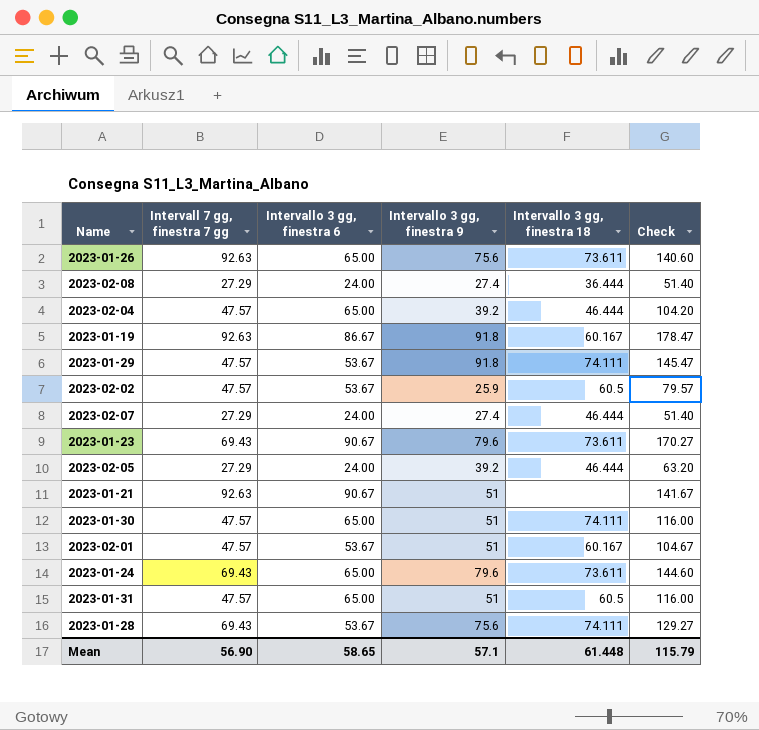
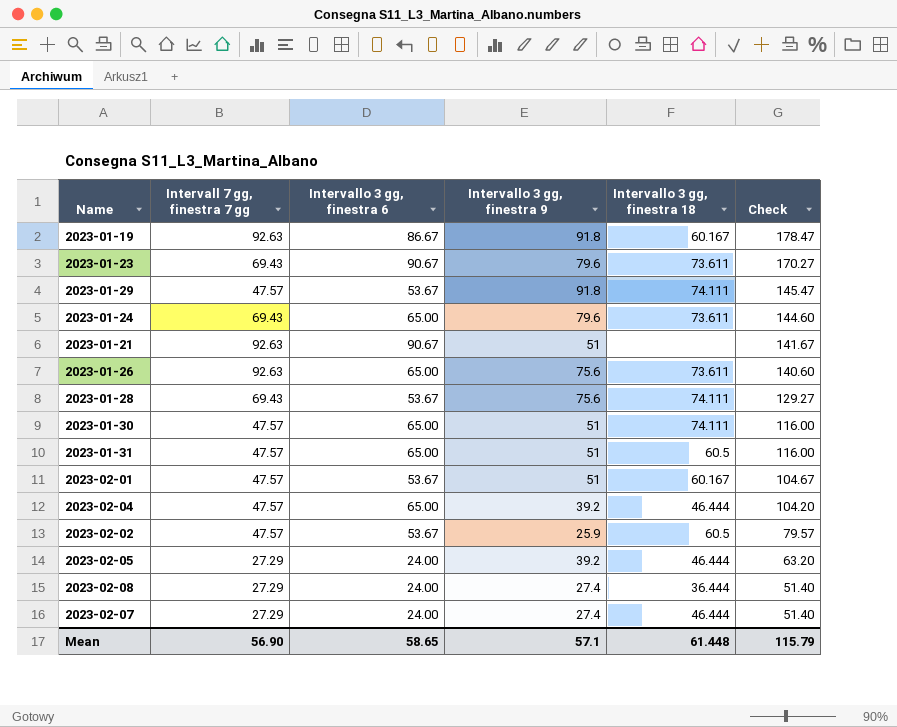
row order: none -> Check descending

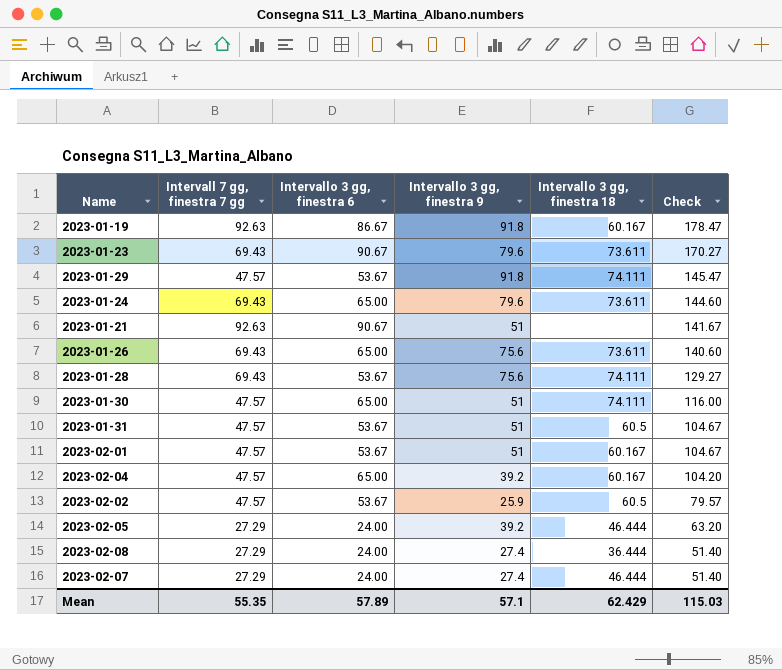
2023-01-26 | Intervall 7 gg, finestra 7 gg: 92.63 -> 69.43
2023-01-31 | Intervallo 3 gg, finestra 6: 65.00 -> 53.67
2023-01-31 | Check: 116.00 -> 104.67
2023-02-04 | Intervallo 3 gg, finestra 18: 46.444 -> 60.167
Mean | Intervall 7 gg, finestra 7 gg: 56.90 -> 55.35
Mean | Intervallo 3 gg, finestra 6: 58.65 -> 57.89
Mean | Intervallo 3 gg, finestra 18: 61.448 -> 62.429
Mean | Check: 115.79 -> 115.03

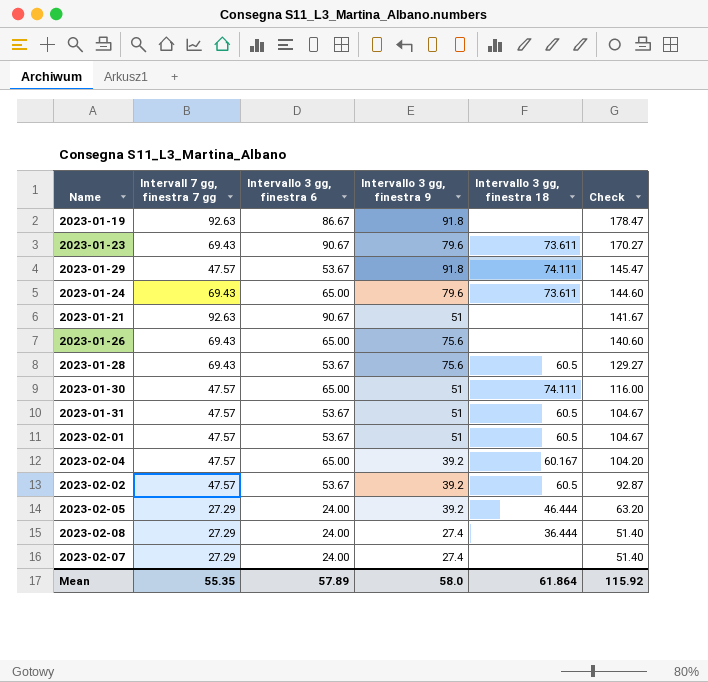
2023-01-19 | Intervallo 3 gg, finestra 18: 60.167 -> none
2023-01-26 | Intervallo 3 gg, finestra 18: 73.611 -> none
2023-01-28 | Intervallo 3 gg, finestra 18: 74.111 -> 60.5
2023-02-01 | Intervallo 3 gg, finestra 18: 60.167 -> 60.5
2023-02-02 | Intervallo 3 gg, finestra 9: 25.9 -> 39.2
2023-02-02 | Check: 79.57 -> 92.87
2023-02-07 | Intervallo 3 gg, finestra 18: 46.444 -> none
Mean | Intervallo 3 gg, finestra 9: 57.1 -> 58.0
Mean | Intervallo 3 gg, finestra 18: 62.429 -> 61.864
Mean | Check: 115.03 -> 115.92

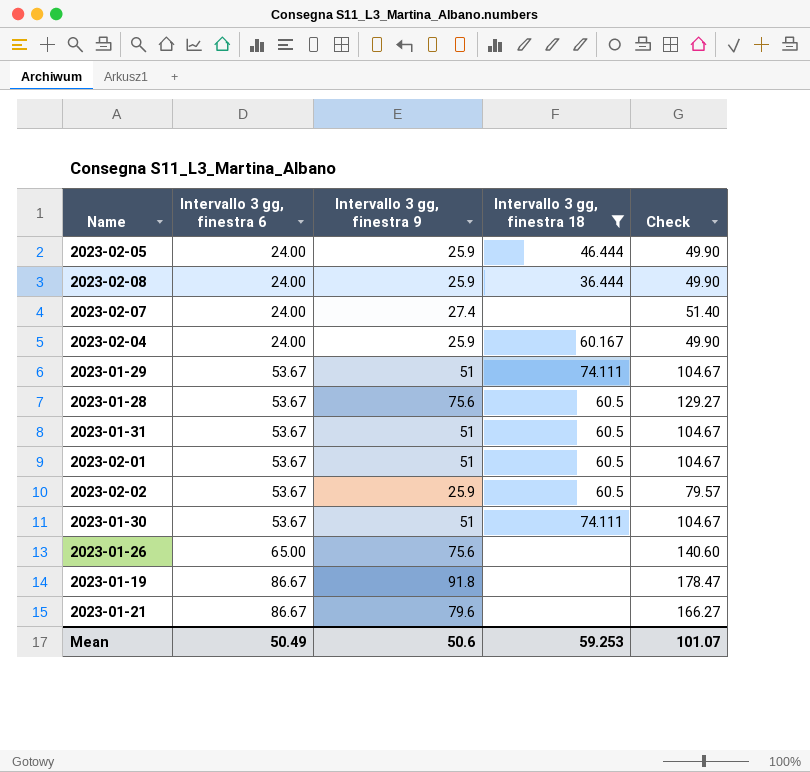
filter: none -> Intervallo 3 gg, finestra 18 != 73.611
row order: Check descending -> Intervallo 3 gg, finestra 6 ascending
column Intervall 7 gg, finestra 7 gg | position: 2 -> none
2023-02-05 | Intervallo 3 gg, finestra 9: 39.2 -> 25.9
2023-02-05 | Check: 63.20 -> 49.90
2023-02-08 | Intervallo 3 gg, finestra 9: 27.4 -> 25.9
2023-02-08 | Check: 51.40 -> 49.90
2023-02-04 | Intervallo 3 gg, finestra 6: 65.00 -> 24.00
2023-02-04 | Intervallo 3 gg, finestra 9: 39.2 -> 25.9
2023-02-04 | Check: 104.20 -> 49.90
2023-01-29 | Intervallo 3 gg, finestra 9: 91.8 -> 51
2023-01-29 | Check: 145.47 -> 104.67
2023-02-02 | Intervallo 3 gg, finestra 9: 39.2 -> 25.9
2023-02-02 | Check: 92.87 -> 79.57
2023-01-30 | Intervallo 3 gg, finestra 6: 65.00 -> 53.67
2023-01-30 | Check: 116.00 -> 104.67
2023-01-21 | Intervallo 3 gg, finestra 6: 90.67 -> 86.67
2023-01-21 | Intervallo 3 gg, finestra 9: 51 -> 79.6
2023-01-21 | Check: 141.67 -> 166.27
Mean | Intervallo 3 gg, finestra 6: 57.89 -> 50.49
Mean | Intervallo 3 gg, finestra 9: 58.0 -> 50.6
Mean | Intervallo 3 gg, finestra 18: 61.864 -> 59.253
Mean | Check: 115.92 -> 101.07

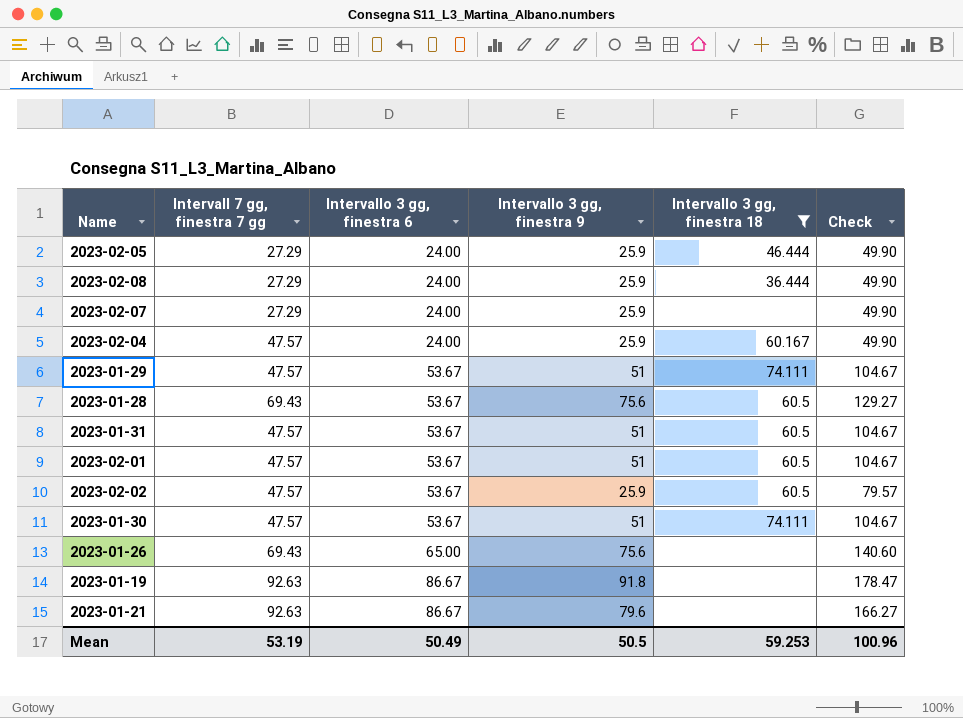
column Intervall 7 gg, finestra 7 gg | position: none -> 2
2023-02-07 | Intervallo 3 gg, finestra 9: 27.4 -> 25.9
2023-02-07 | Check: 51.40 -> 49.90
Mean | Intervallo 3 gg, finestra 9: 50.6 -> 50.5
Mean | Check: 101.07 -> 100.96

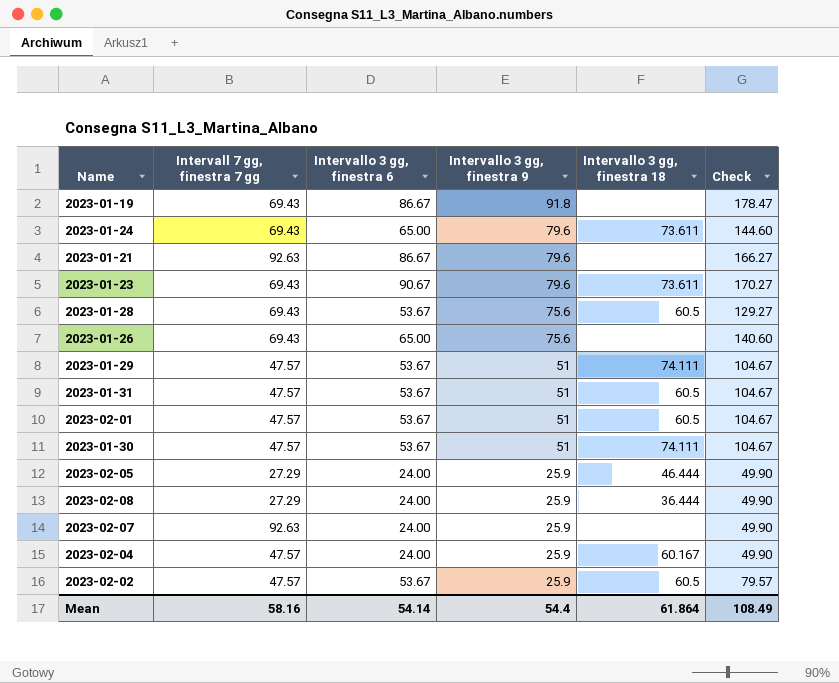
filter: Intervallo 3 gg, finestra 18 != 73.611 -> none
row order: Intervallo 3 gg, finestra 6 ascending -> Intervallo 3 gg, finestra 9 descending
2023-01-19 | Intervall 7 gg, finestra 7 gg: 92.63 -> 69.43
2023-02-07 | Intervall 7 gg, finestra 7 gg: 27.29 -> 92.63
Mean | Intervall 7 gg, finestra 7 gg: 53.19 -> 58.16
Mean | Intervallo 3 gg, finestra 6: 50.49 -> 54.14
Mean | Intervallo 3 gg, finestra 9: 50.5 -> 54.4
Mean | Intervallo 3 gg, finestra 18: 59.253 -> 61.864
Mean | Check: 100.96 -> 108.49

